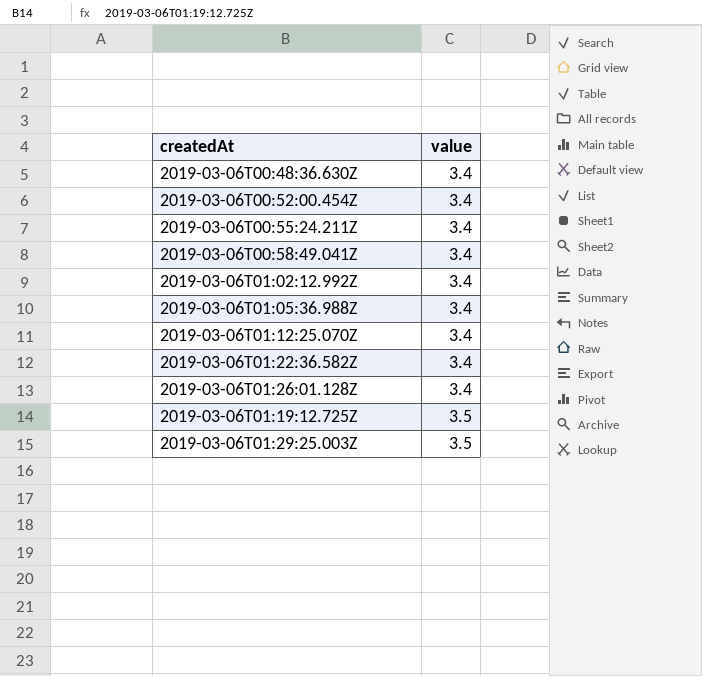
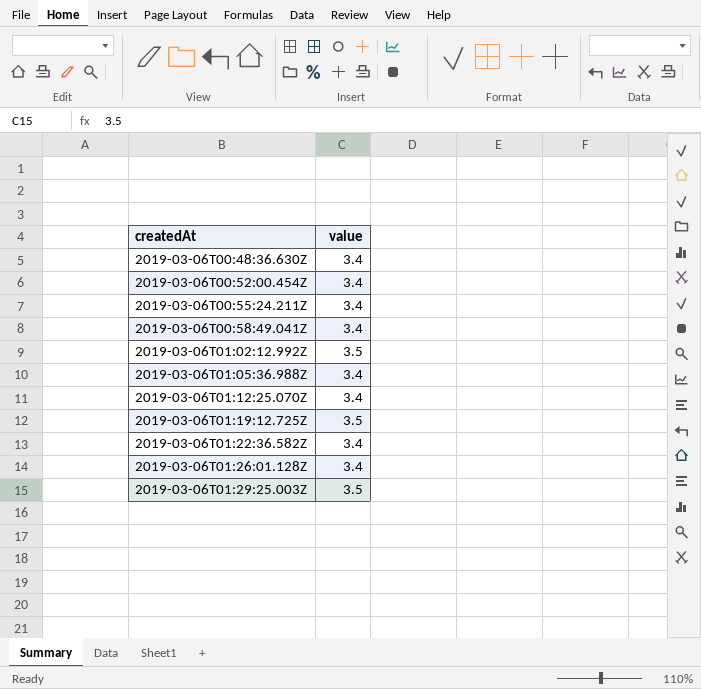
row order: value ascending -> createdAt ascending
2019-03-06T01:02:12.992Z | value: 3.4 -> 3.5

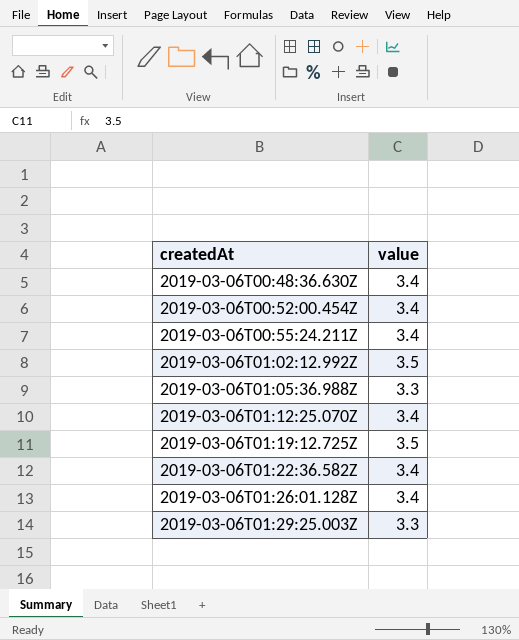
row 2019-03-06T00:58:49.041Z: 3.4 -> none
2019-03-06T01:05:36.988Z | value: 3.4 -> 3.3
2019-03-06T01:29:25.003Z | value: 3.5 -> 3.3

